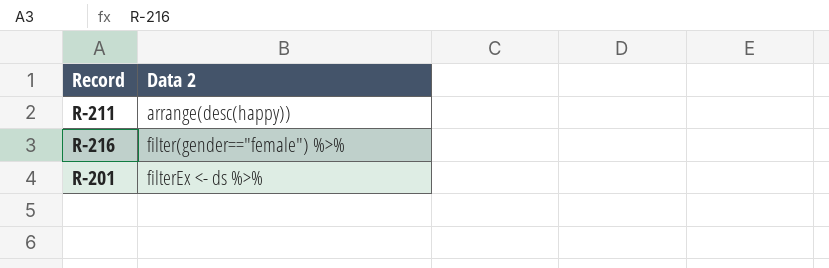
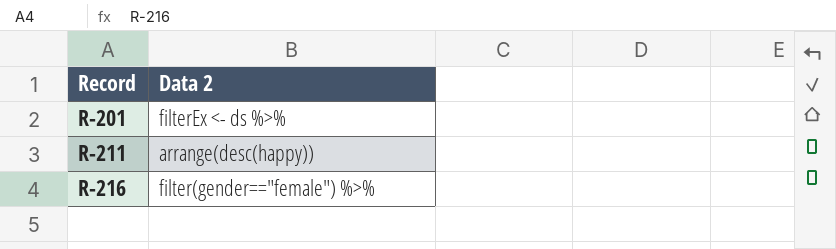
row order: Data 2 ascending -> Record ascending

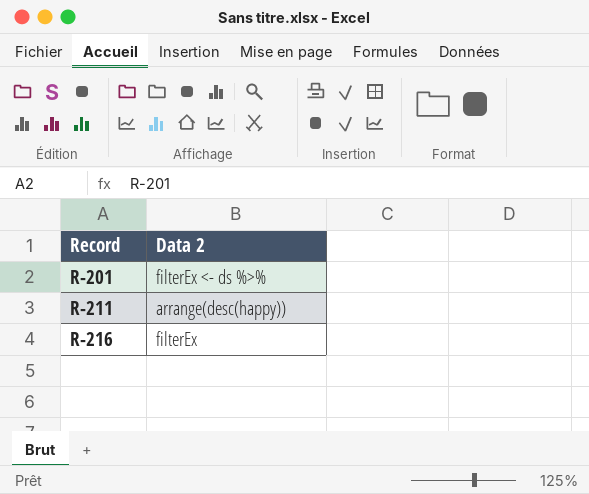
R-216 | Data 2: filter(gender=="female") %>% -> filterEx

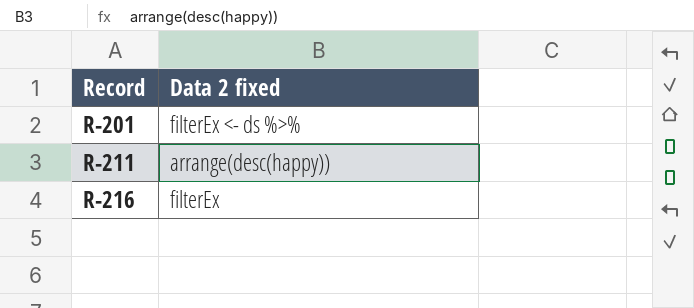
column name: Data 2 -> Data 2 fixed

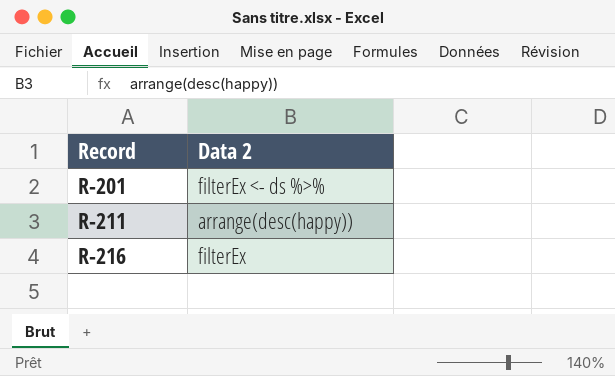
column name: Data 2 fixed -> Data 2

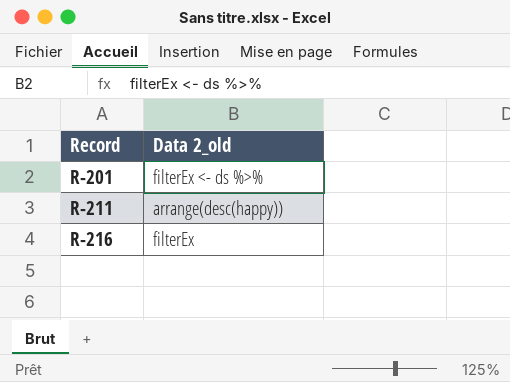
column name: Data 2 -> Data 2_old

